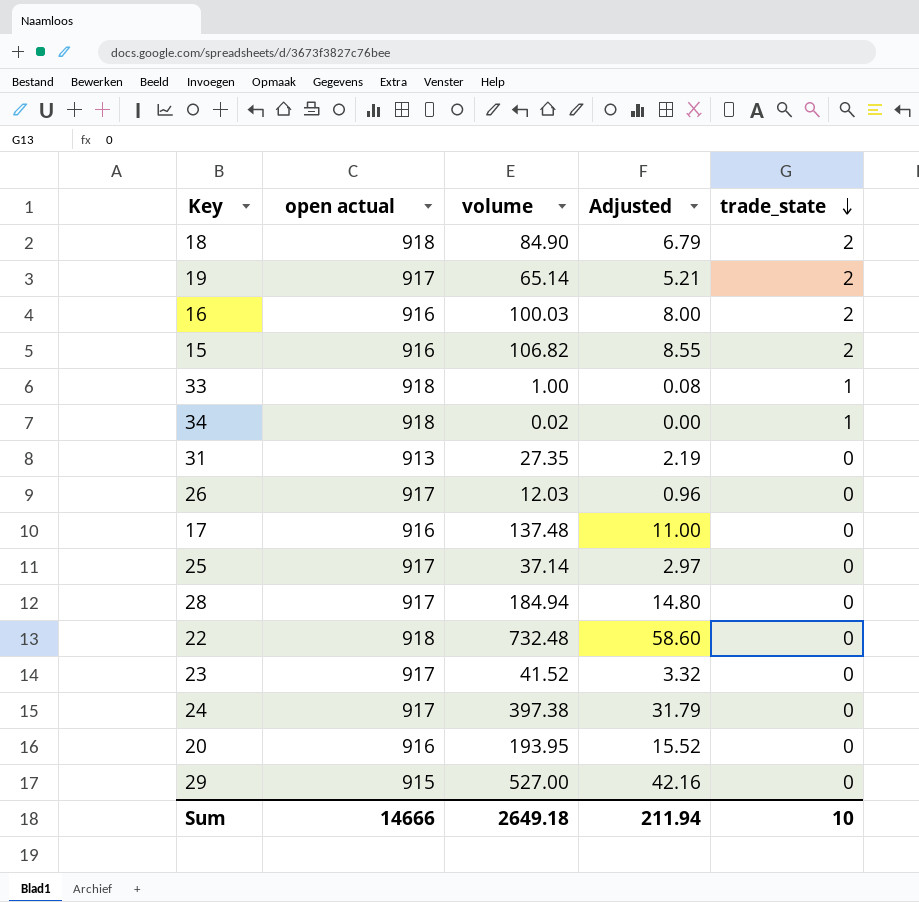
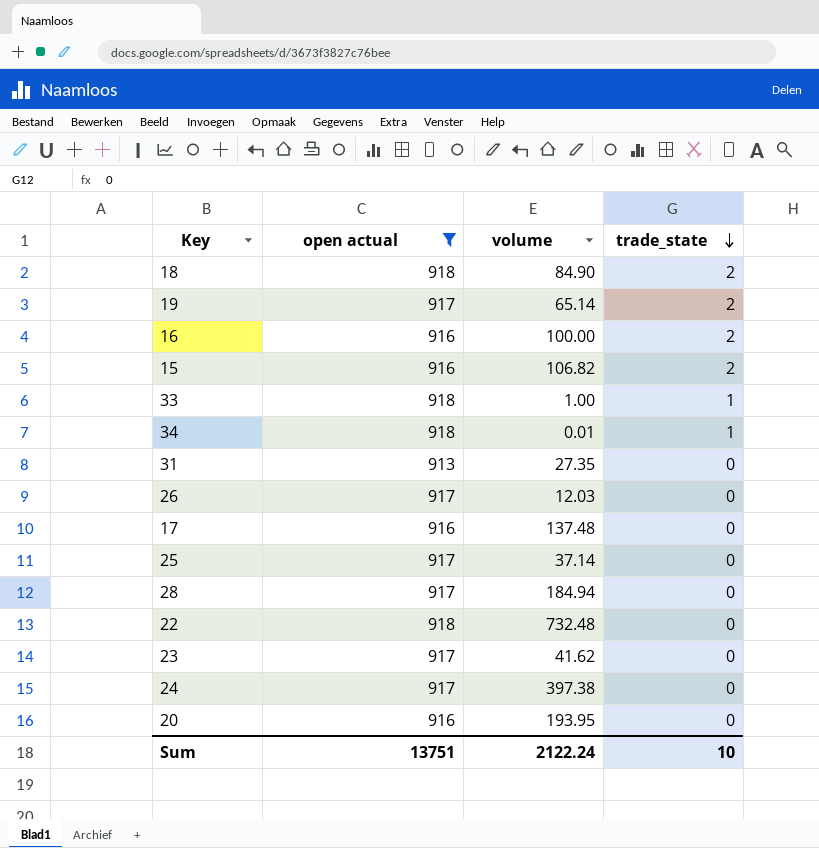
filter: none -> open actual != 915
column Adjusted | formula: [volume] * 0.08 -> none
16 | volume: 100.03 -> 100.00
34 | volume: 0.02 -> 0.01
23 | volume: 41.52 -> 41.62
Sum | open actual: 14666 -> 13751
Sum | volume: 2649.18 -> 2122.24

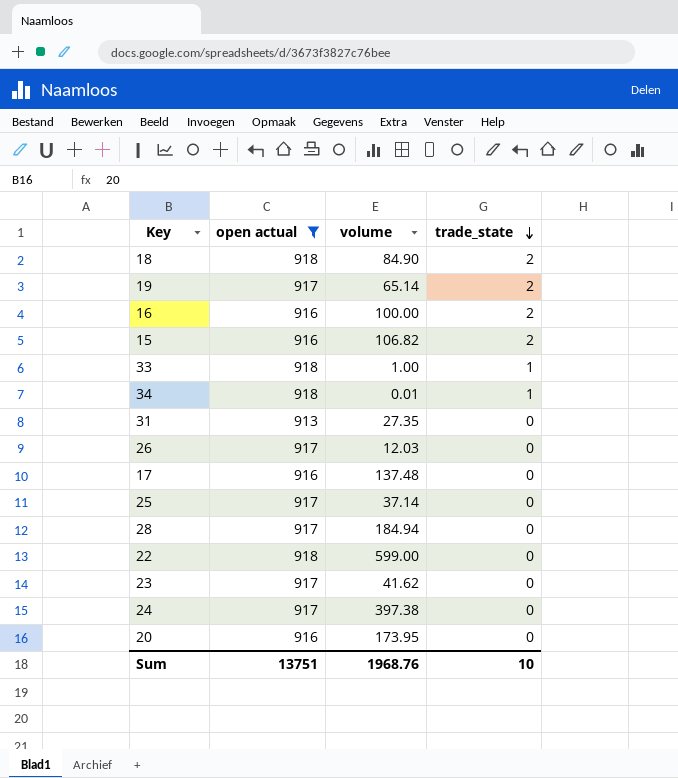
22 | volume: 732.48 -> 599.00
20 | volume: 193.95 -> 173.95
Sum | volume: 2122.24 -> 1968.76

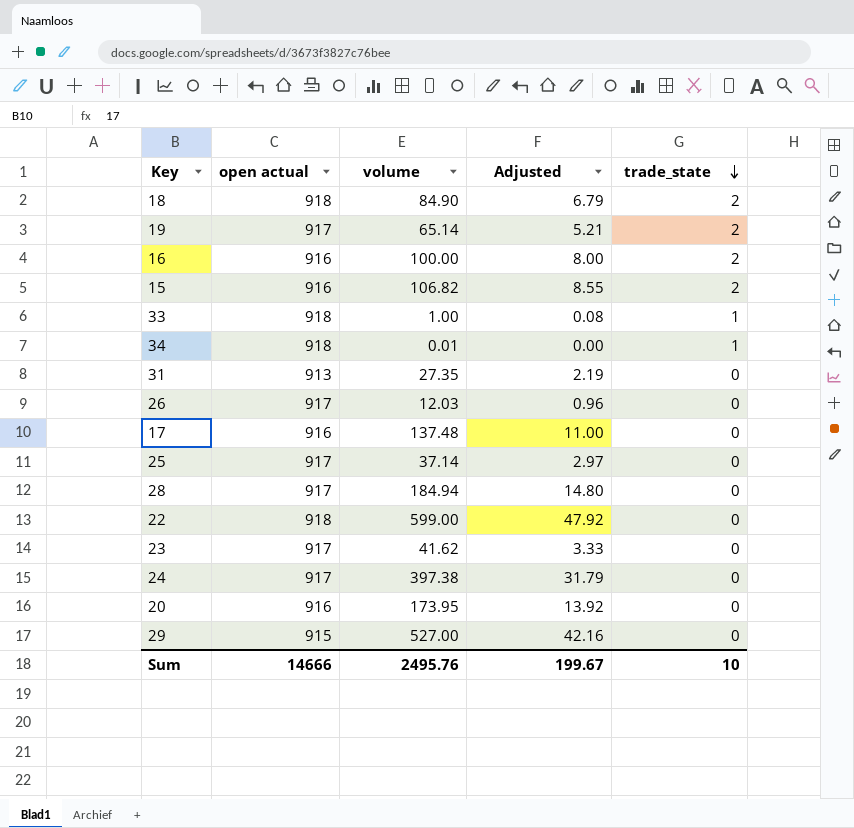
filter: open actual != 915 -> none
column Adjusted | formula: none -> [volume] * 0.08
Sum | open actual: 13751 -> 14666
Sum | volume: 1968.76 -> 2495.76

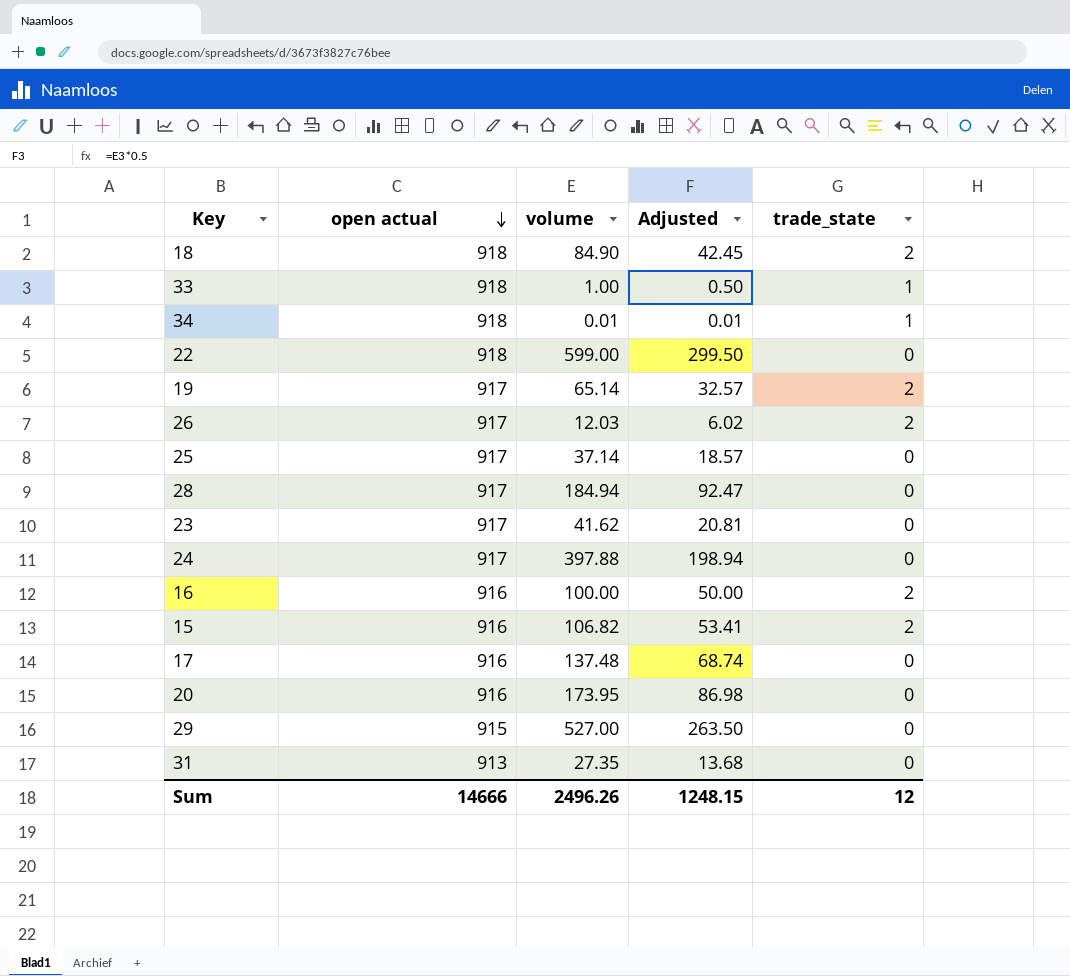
row order: trade_state descending -> open actual descending
column Adjusted | formula: [volume] * 0.08 -> [volume] * 0.5
26 | trade_state: 0 -> 2
24 | volume: 397.38 -> 397.88
Sum | volume: 2495.76 -> 2496.26
Sum | Adjusted: 199.67 -> 1248.15
Sum | trade_state: 10 -> 12

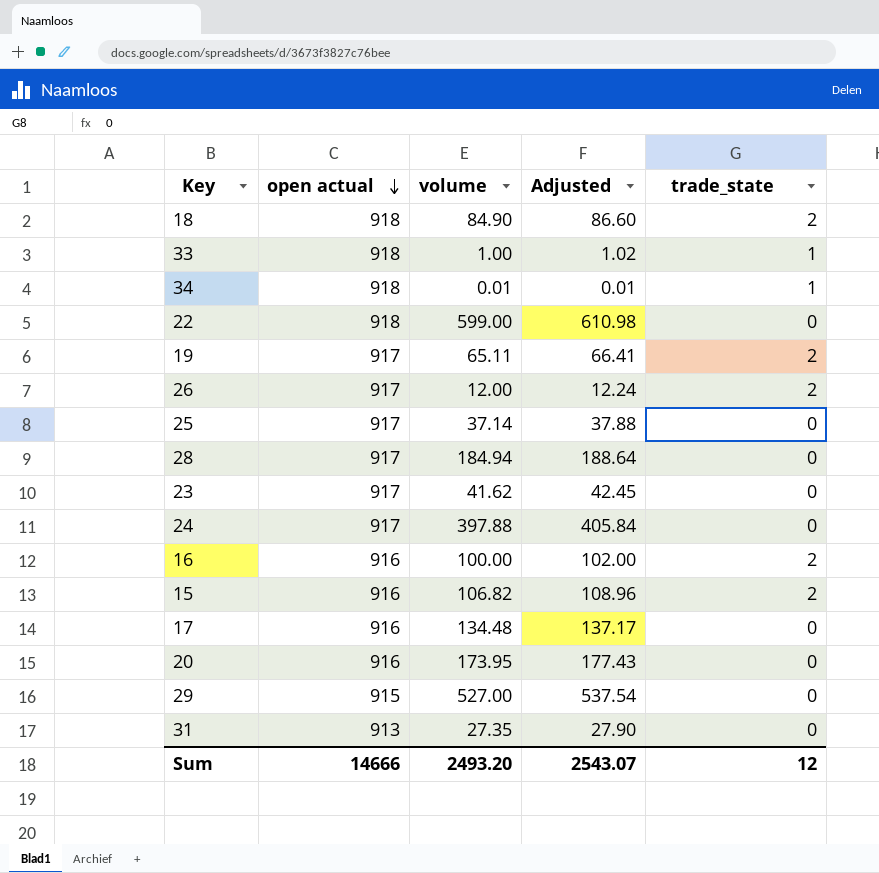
column Adjusted | formula: [volume] * 0.5 -> [volume] * 1.02
19 | volume: 65.14 -> 65.11
26 | volume: 12.03 -> 12.00
17 | volume: 137.48 -> 134.48
Sum | volume: 2496.26 -> 2493.20
Sum | Adjusted: 1248.15 -> 2543.07

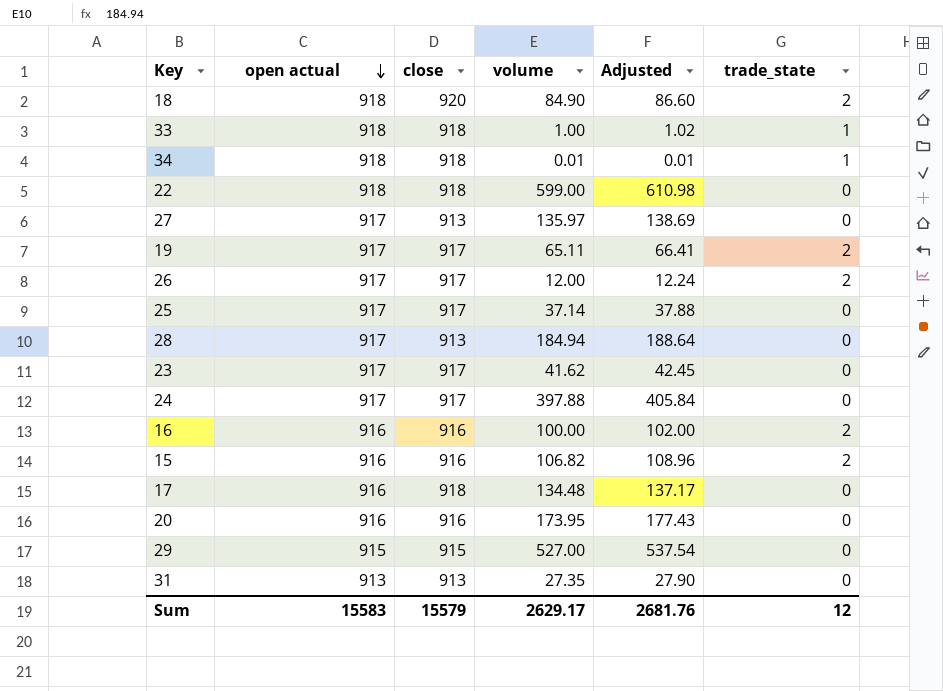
column close | position: none -> 3
row 27: none -> 917 | 913 | 135.97 | 138.69 | 0
Sum | open actual: 14666 -> 15583
Sum | volume: 2493.20 -> 2629.17
Sum | Adjusted: 2543.07 -> 2681.76

